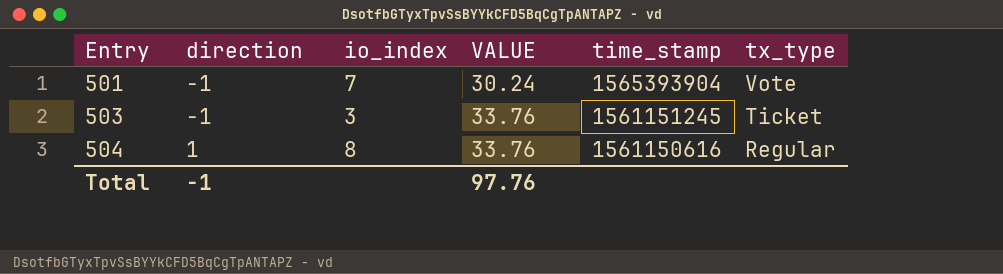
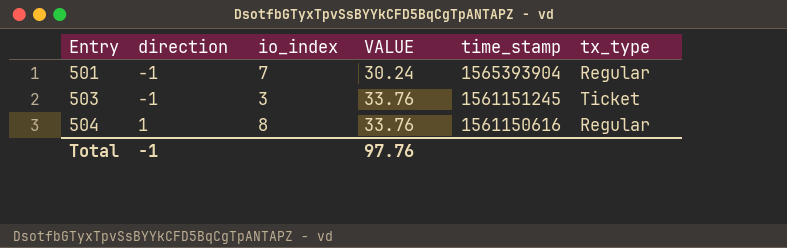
501 | tx_type: Vote -> Regular

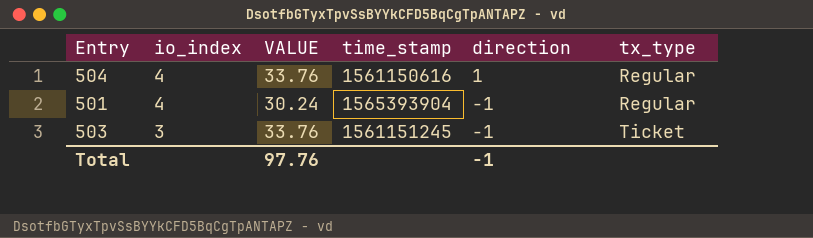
row order: Entry ascending -> io_index descending
column direction | position: 2 -> 5
504 | io_index: 8 -> 4
501 | io_index: 7 -> 4

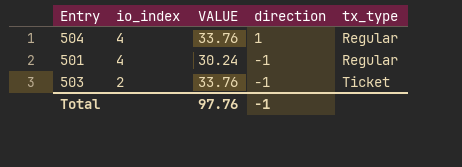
column time_stamp | position: 4 -> none
503 | io_index: 3 -> 2

